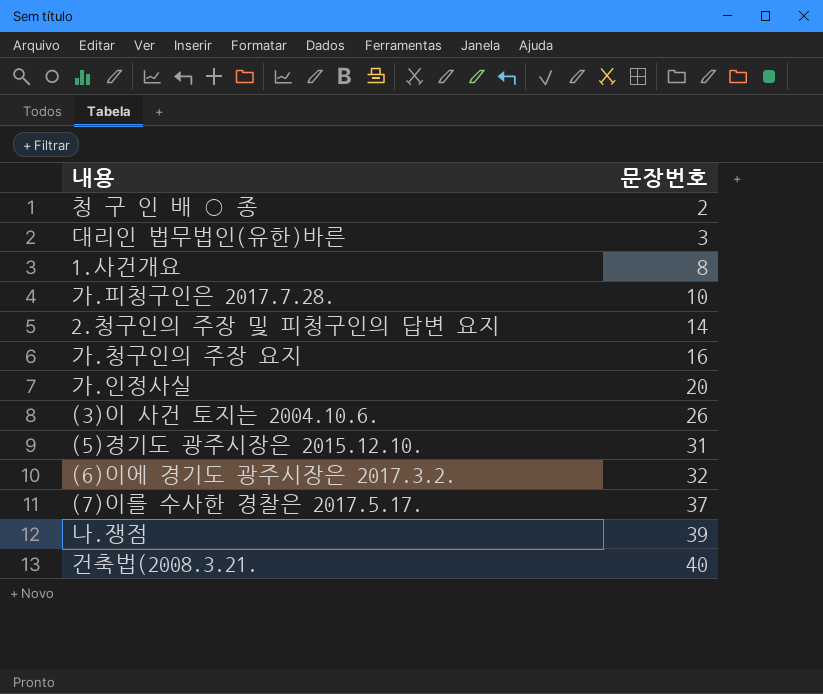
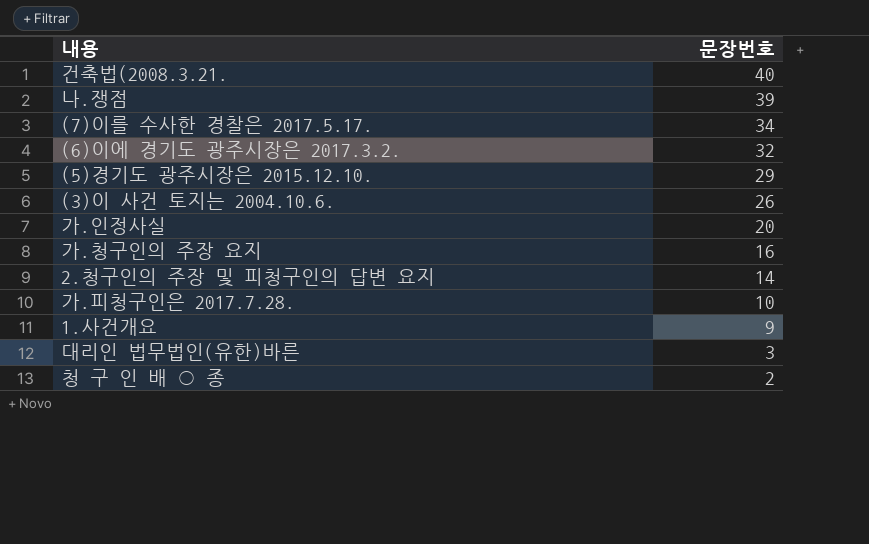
row order: 문장번호 ascending -> 문장번호 descending
(7)이를 수사한 경찰은 2017.5.17. | 문장번호: 37 -> 34
(5)경기도 광주시장은 2015.12.10. | 문장번호: 31 -> 29
1.사건개요 | 문장번호: 8 -> 9

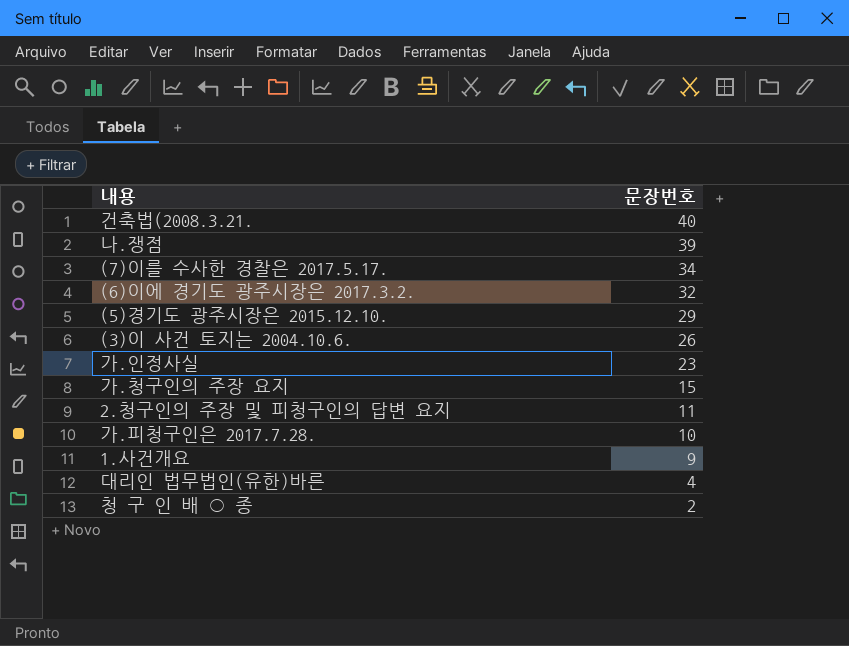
가.인정사실 | 문장번호: 20 -> 23
가.청구인의 주장 요지 | 문장번호: 16 -> 15
2.청구인의 주장 및 피청구인의 답변 요지 | 문장번호: 14 -> 11
대리인 법무법인(유한)바른 | 문장번호: 3 -> 4

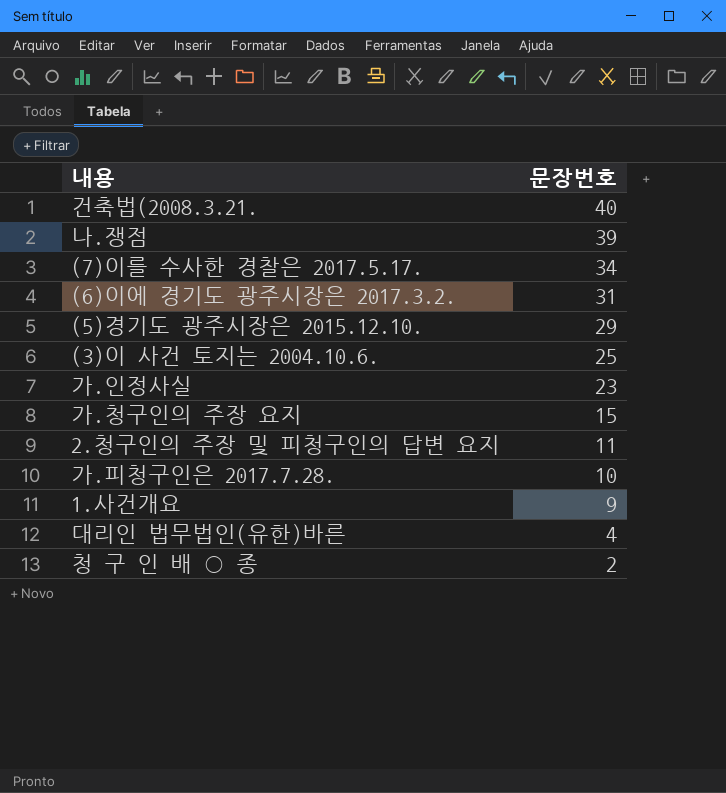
(6)이에 경기도 광주시장은 2017.3.2. | 문장번호: 32 -> 31
(3)이 사건 토지는 2004.10.6. | 문장번호: 26 -> 25

